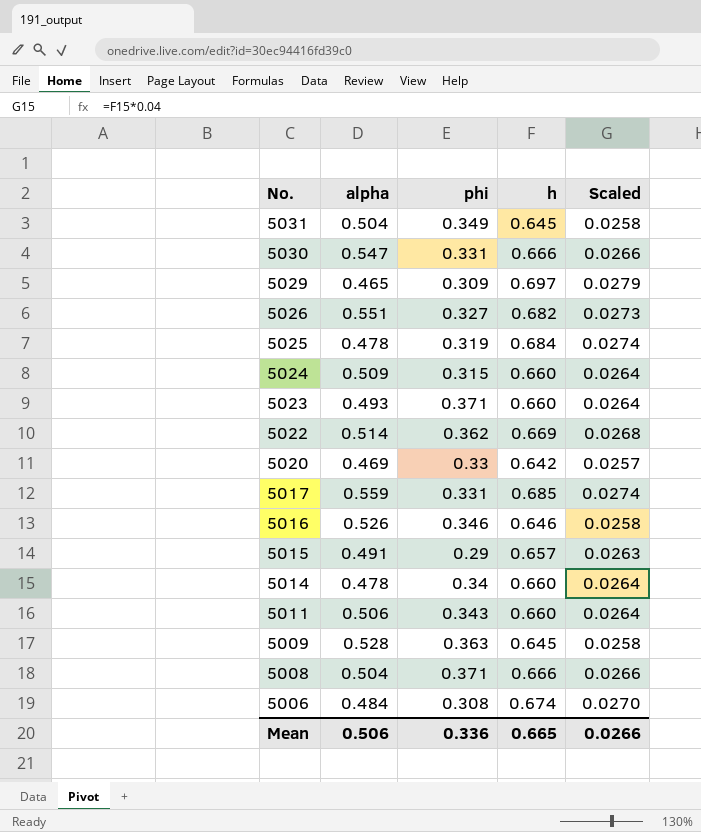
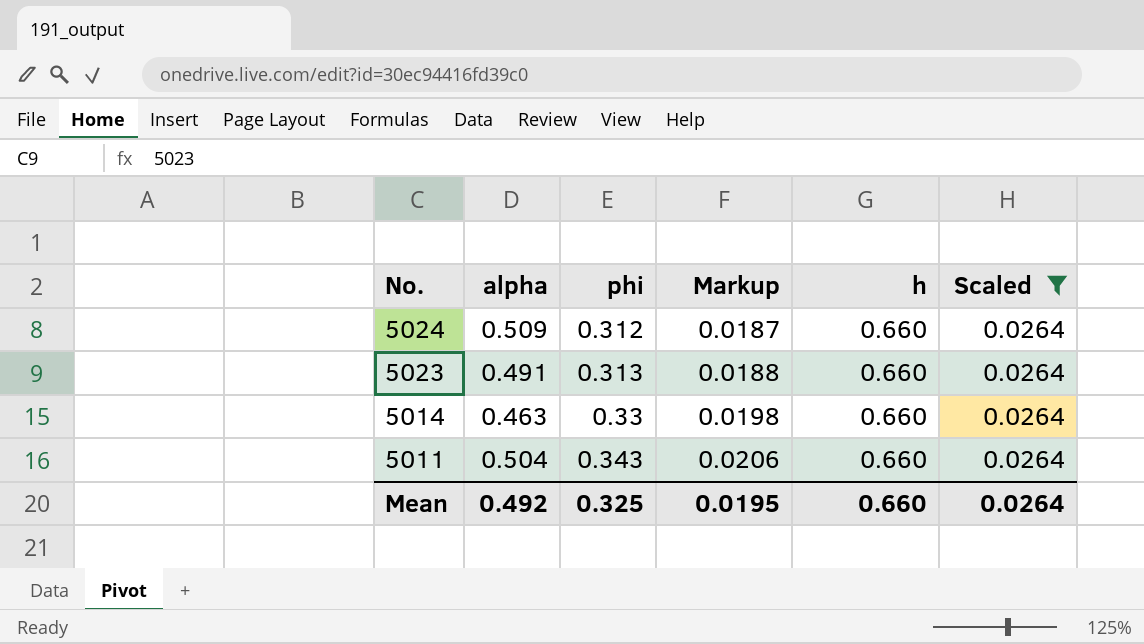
filter: none -> Scaled = 0.0264
column Markup | formula: none -> [phi] * 0.06
5024 | phi: 0.315 -> 0.312
5023 | alpha: 0.493 -> 0.491
5023 | phi: 0.371 -> 0.313
5014 | alpha: 0.478 -> 0.463
5014 | phi: 0.34 -> 0.33
5011 | alpha: 0.506 -> 0.504
Mean | alpha: 0.506 -> 0.492
Mean | phi: 0.336 -> 0.325
Mean | h: 0.665 -> 0.660
Mean | Scaled: 0.0266 -> 0.0264

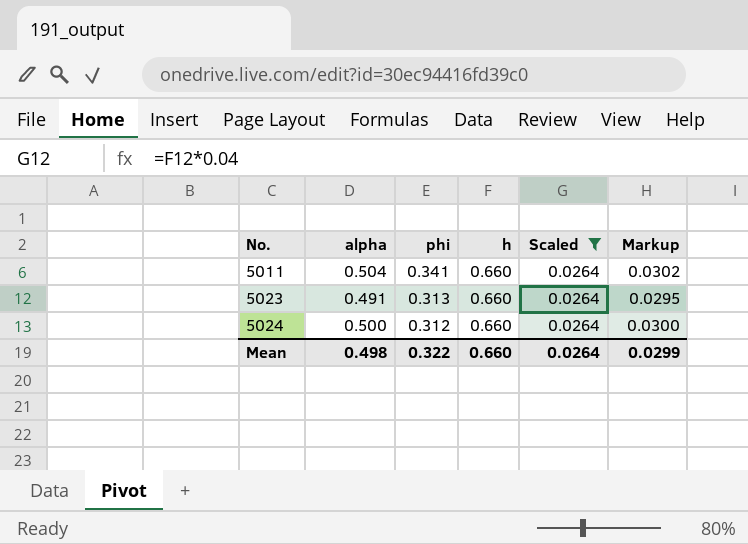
row order: No. descending -> No. ascending
column Markup | formula: [phi] * 0.06 -> [alpha] * 0.06
column Markup | position: 4 -> 6
row 5014: 0.463 | 0.33 | 0.0198 | 0.660 | 0.0264 -> none
5011 | phi: 0.343 -> 0.341
5024 | alpha: 0.509 -> 0.500
Mean | alpha: 0.492 -> 0.498
Mean | phi: 0.325 -> 0.322
Mean | Markup: 0.0195 -> 0.0299

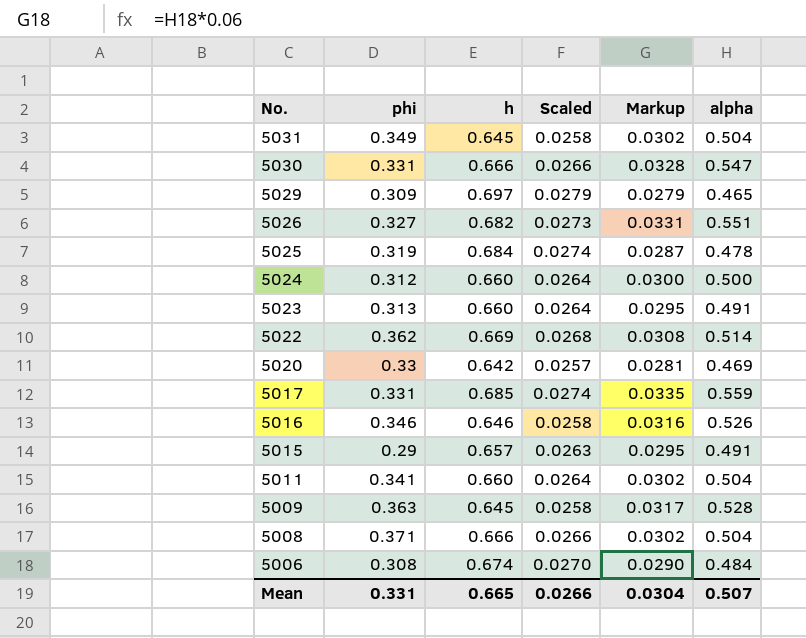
filter: Scaled = 0.0264 -> none
row order: No. ascending -> No. descending
column alpha | position: 2 -> 6
Mean | phi: 0.322 -> 0.331
Mean | h: 0.660 -> 0.665
Mean | Scaled: 0.0264 -> 0.0266
Mean | Markup: 0.0299 -> 0.0304
Mean | alpha: 0.498 -> 0.507

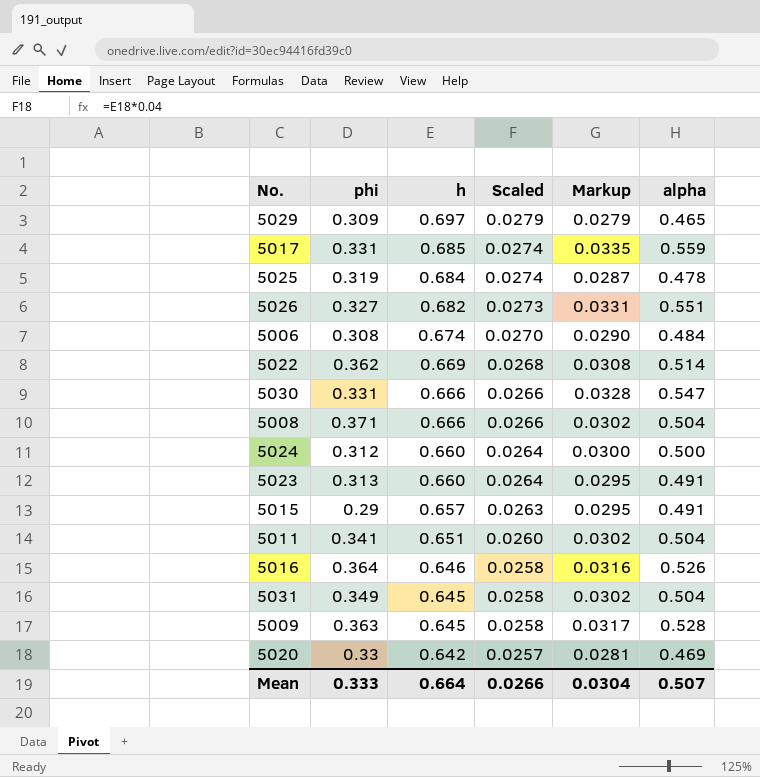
row order: No. descending -> h descending
5011 | h: 0.660 -> 0.651
5011 | Scaled: 0.0264 -> 0.0260
5016 | phi: 0.346 -> 0.364
Mean | phi: 0.331 -> 0.333
Mean | h: 0.665 -> 0.664

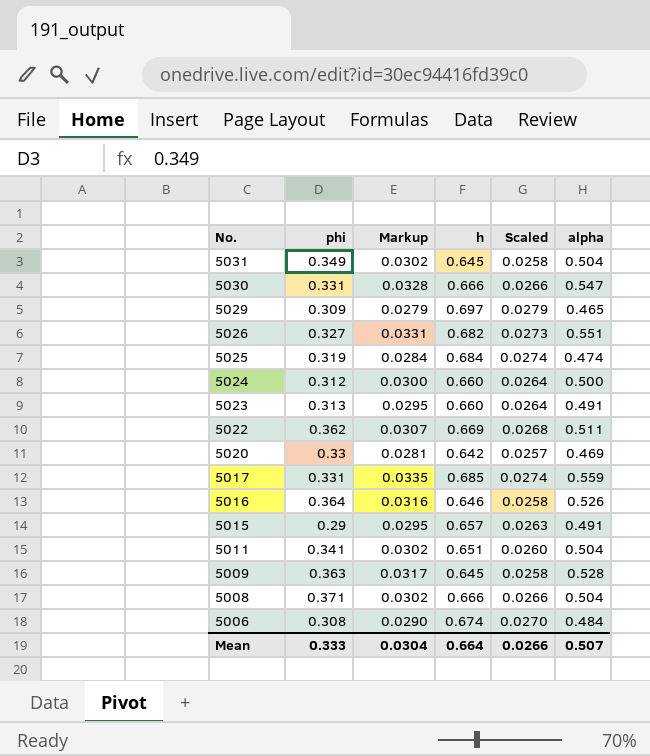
row order: h descending -> No. descending
column Markup | position: 5 -> 3
5025 | Markup: 0.0287 -> 0.0284
5025 | alpha: 0.478 -> 0.474
5022 | Markup: 0.0308 -> 0.0307
5022 | alpha: 0.514 -> 0.511

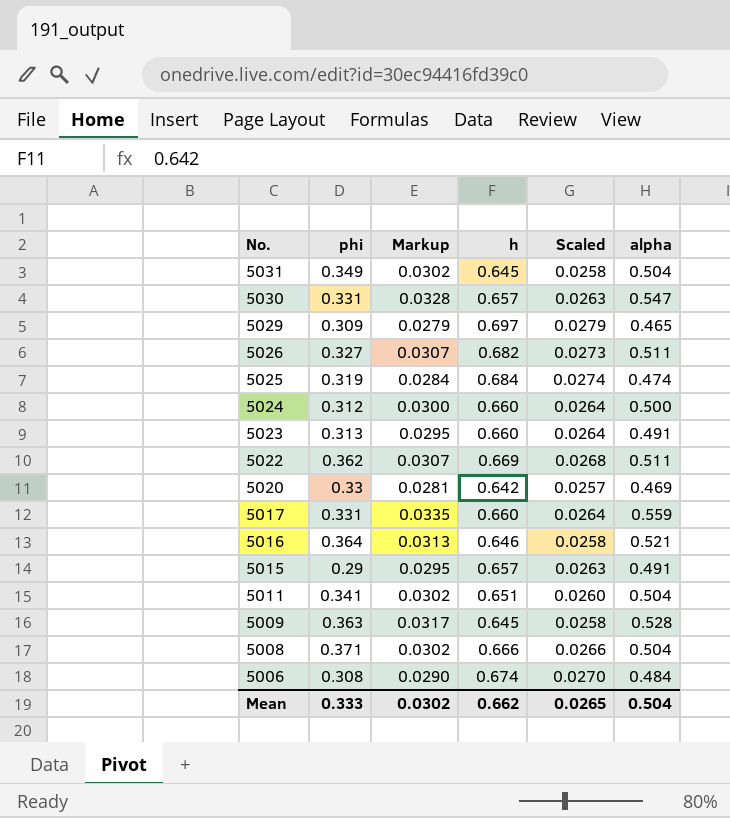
5030 | h: 0.666 -> 0.657
5030 | Scaled: 0.0266 -> 0.0263
5026 | Markup: 0.0331 -> 0.0307
5026 | alpha: 0.551 -> 0.511
5017 | h: 0.685 -> 0.660
5017 | Scaled: 0.0274 -> 0.0264
5016 | Markup: 0.0316 -> 0.0313
5016 | alpha: 0.526 -> 0.521
Mean | Markup: 0.0304 -> 0.0302
Mean | h: 0.664 -> 0.662
Mean | Scaled: 0.0266 -> 0.0265
Mean | alpha: 0.507 -> 0.504

